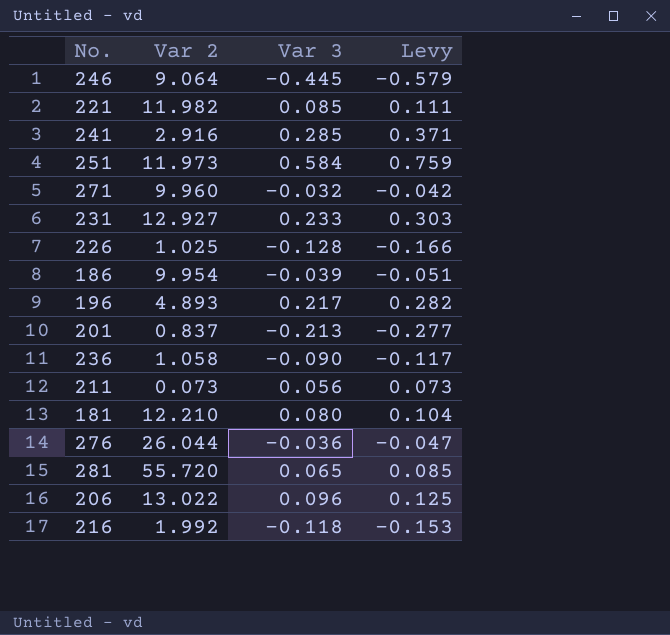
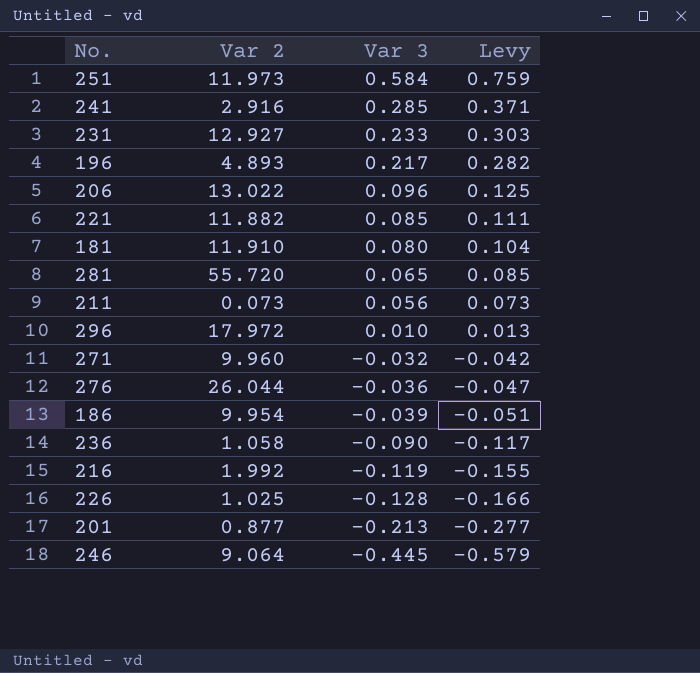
row order: none -> Var 3 descending
221 | Var 2: 11.982 -> 11.882
181 | Var 2: 12.210 -> 11.910
row 296: none -> 17.972 | 0.010 | 0.013
216 | Var 3: -0.118 -> -0.119
216 | Levy: -0.153 -> -0.155
201 | Var 2: 0.837 -> 0.877

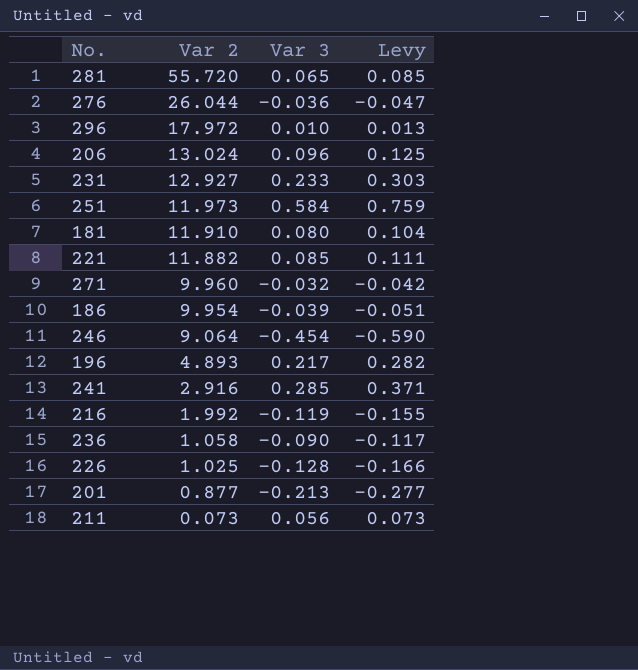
row order: Var 3 descending -> Var 2 descending
206 | Var 2: 13.022 -> 13.024
246 | Var 3: -0.445 -> -0.454
246 | Levy: -0.579 -> -0.590

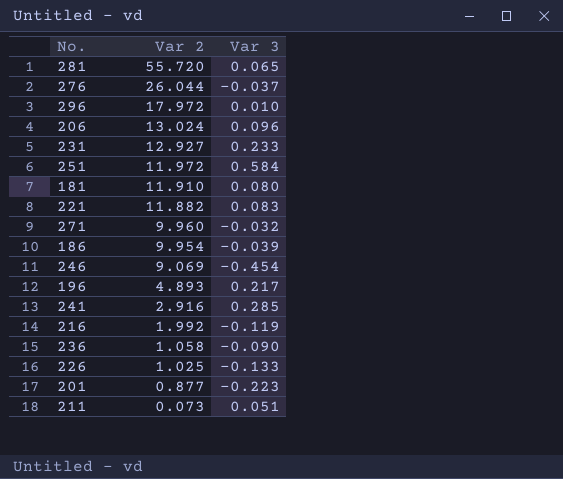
column Levy | formula: [Var 3] * 1.3 -> none
276 | Var 3: -0.036 -> -0.037
251 | Var 2: 11.973 -> 11.972
221 | Var 3: 0.085 -> 0.083
246 | Var 2: 9.064 -> 9.069
226 | Var 3: -0.128 -> -0.133
201 | Var 3: -0.213 -> -0.223
211 | Var 3: 0.056 -> 0.051

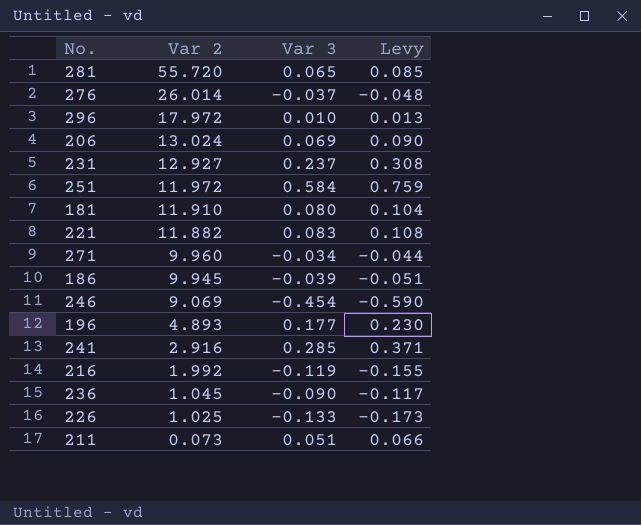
column Levy | formula: none -> [Var 3] * 1.3
row 201: 0.877 | -0.223 -> none
276 | Var 2: 26.044 -> 26.014
206 | Var 3: 0.096 -> 0.069
231 | Var 3: 0.233 -> 0.237
271 | Var 3: -0.032 -> -0.034
186 | Var 2: 9.954 -> 9.945
196 | Var 3: 0.217 -> 0.177
236 | Var 2: 1.058 -> 1.045

